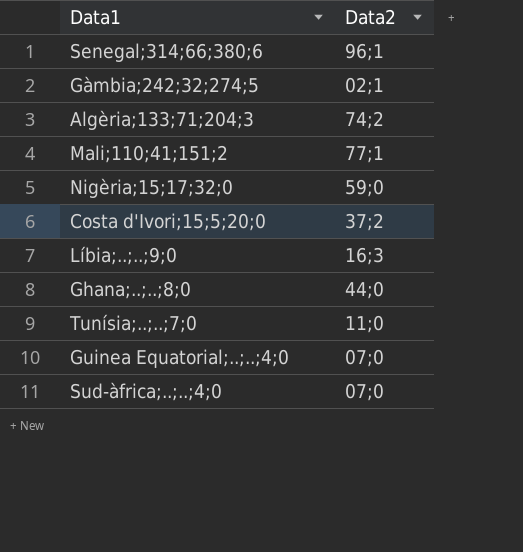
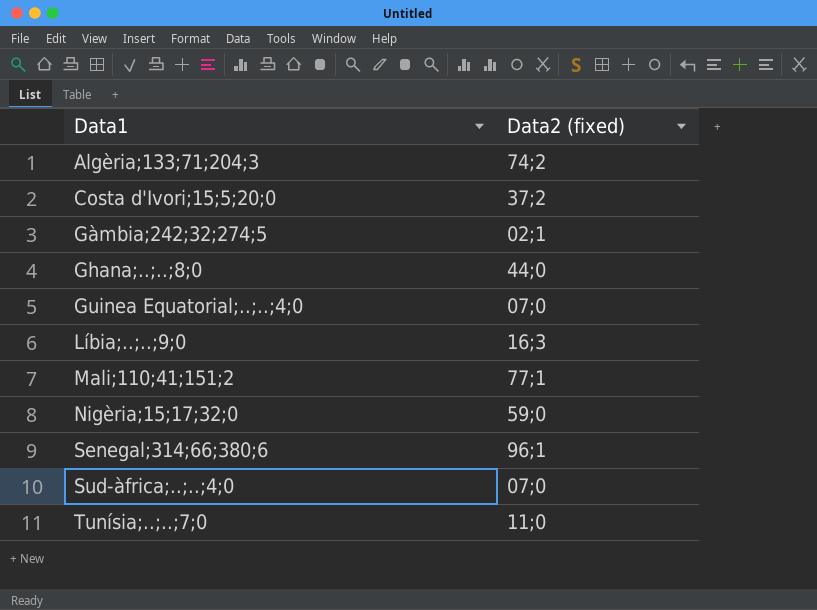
row order: none -> Data1 ascending
column name: Data2 -> Data2 (fixed)

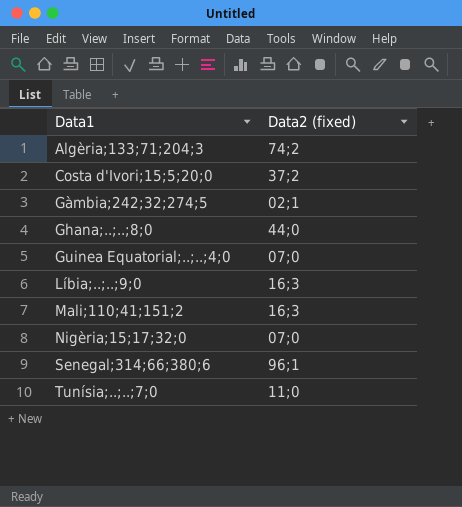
row Sud-àfrica;..;..;4;0: 07;0 -> none
Mali;110;41;151;2 | Data2 (fixed): 77;1 -> 16;3
Nigèria;15;17;32;0 | Data2 (fixed): 59;0 -> 07;0

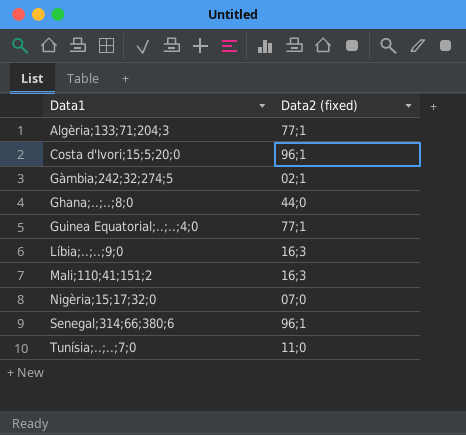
Algèria;133;71;204;3 | Data2 (fixed): 74;2 -> 77;1
Costa d'Ivori;15;5;20;0 | Data2 (fixed): 37;2 -> 96;1
Guinea Equatorial;..;..;4;0 | Data2 (fixed): 07;0 -> 77;1

